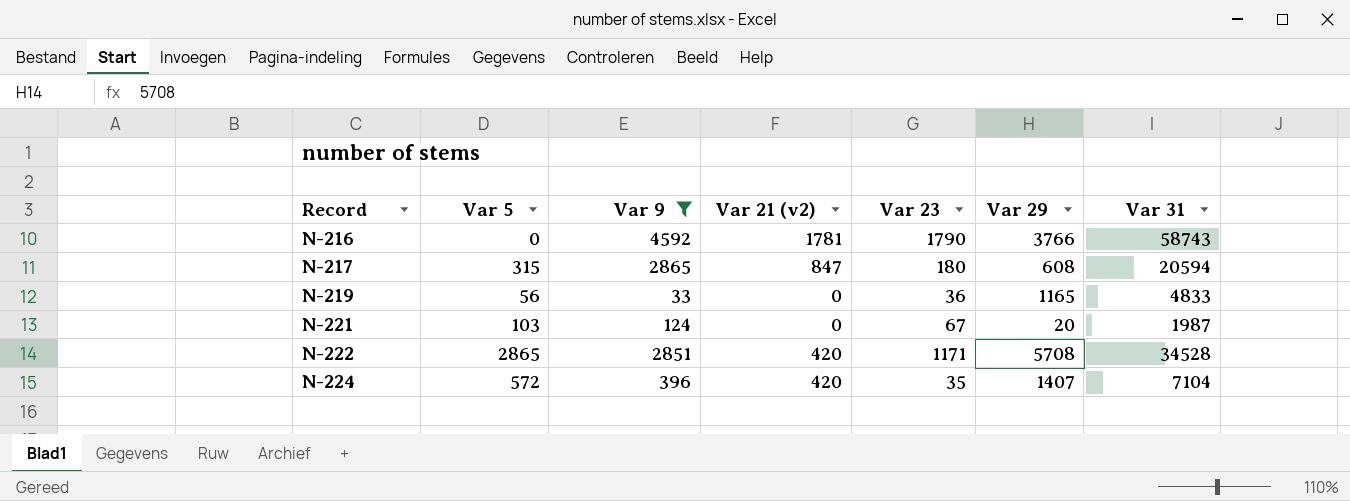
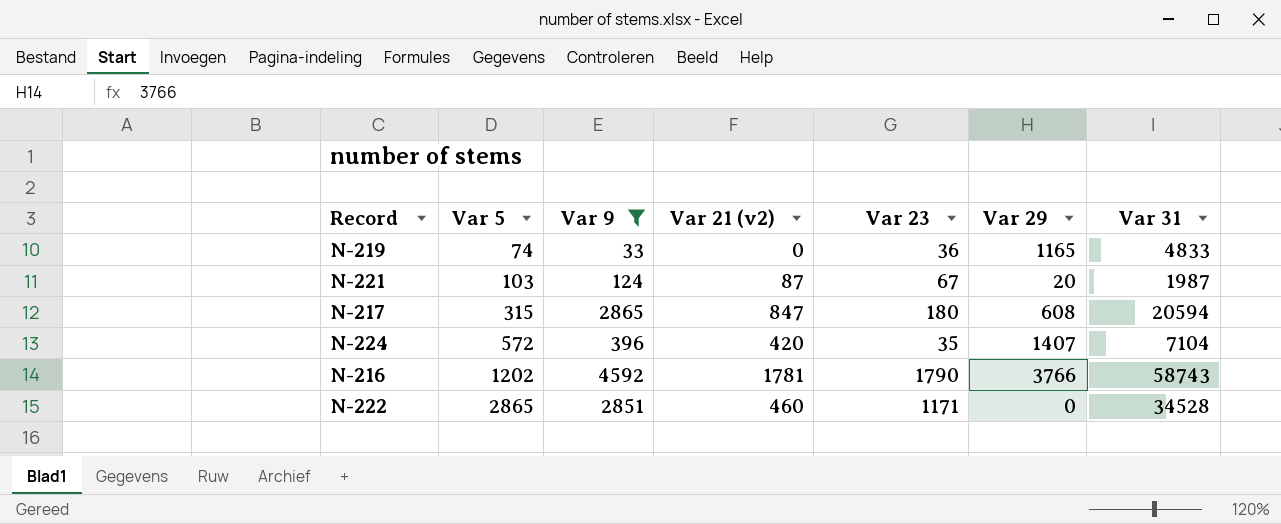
row order: Record ascending -> Var 5 ascending
N-219 | Var 5: 56 -> 74
N-221 | Var 21 (v2): 0 -> 87
N-216 | Var 5: 0 -> 1202
N-222 | Var 21 (v2): 420 -> 460
N-222 | Var 29: 5708 -> 0

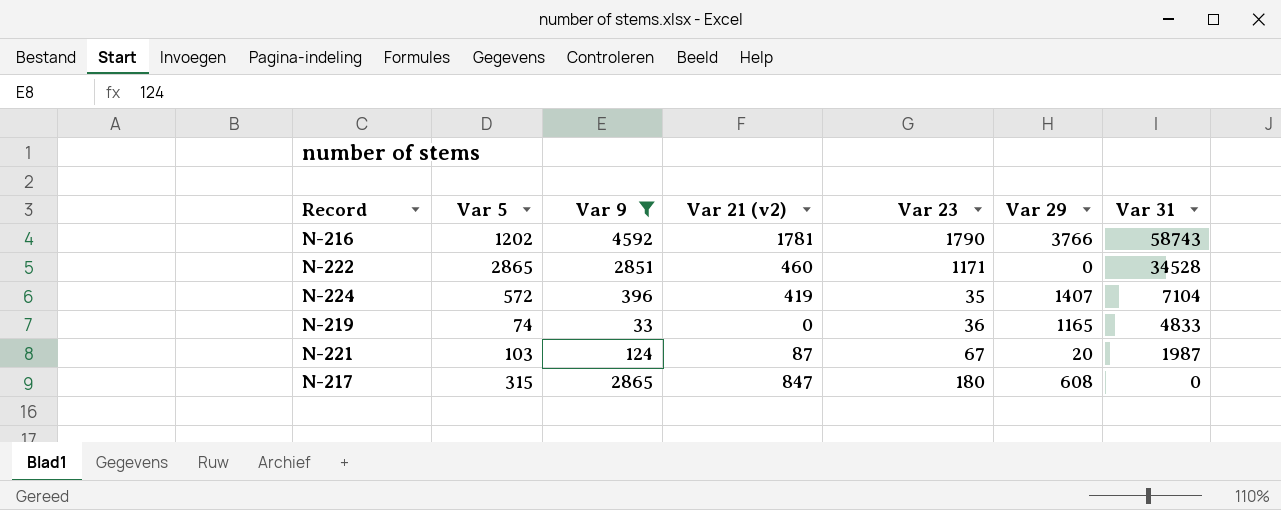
row order: Var 5 ascending -> Var 31 descending
N-224 | Var 21 (v2): 420 -> 419
N-217 | Var 31: 20594 -> 0

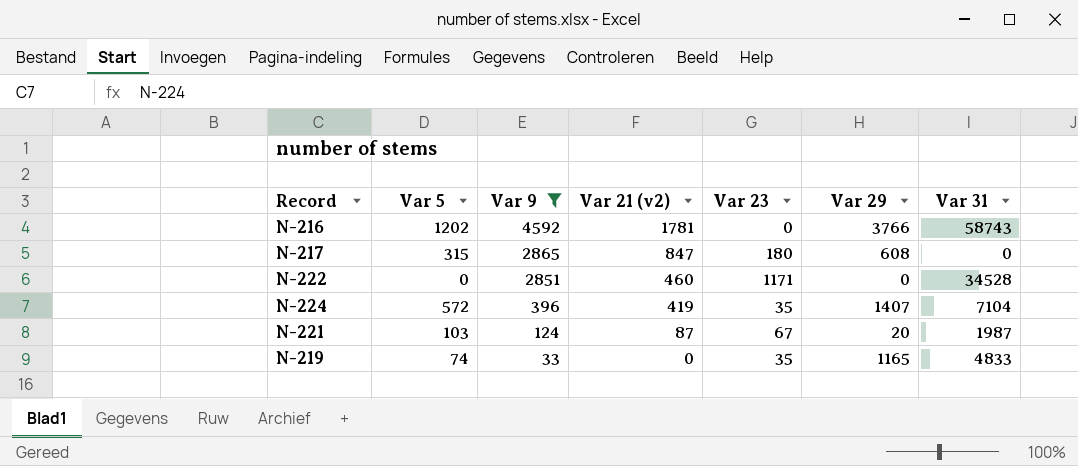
row order: Var 31 descending -> Var 9 descending
N-216 | Var 23: 1790 -> 0
N-222 | Var 5: 2865 -> 0
N-219 | Var 23: 36 -> 35

